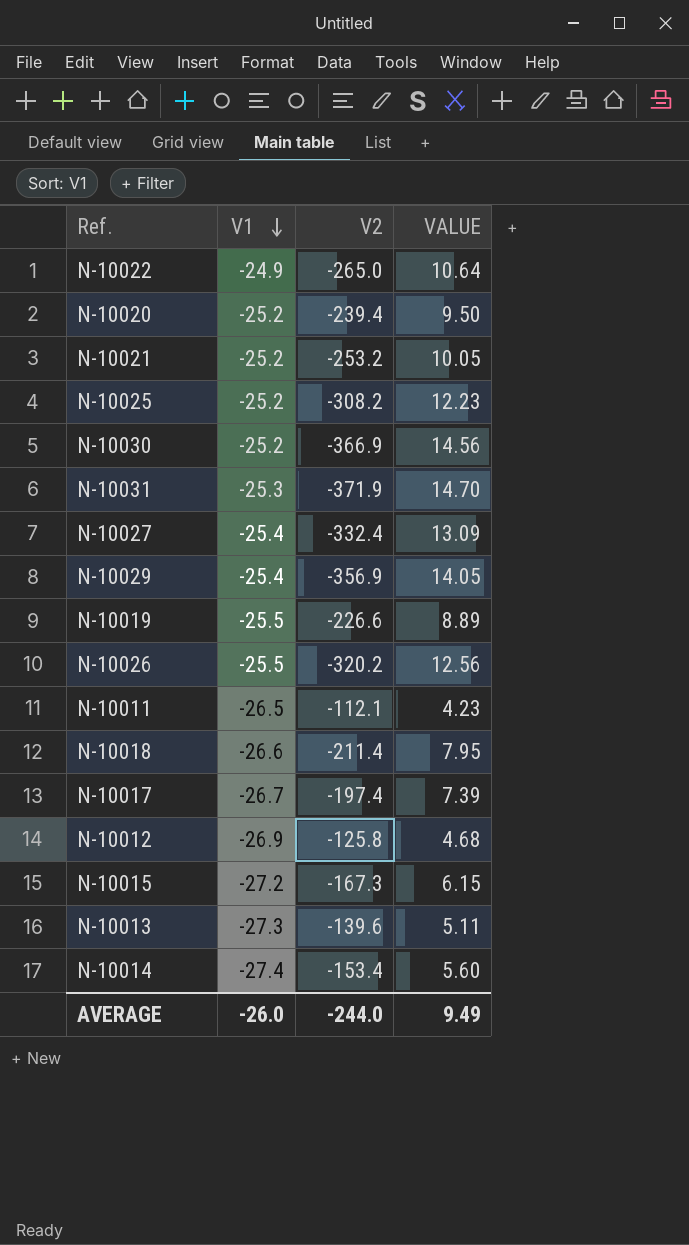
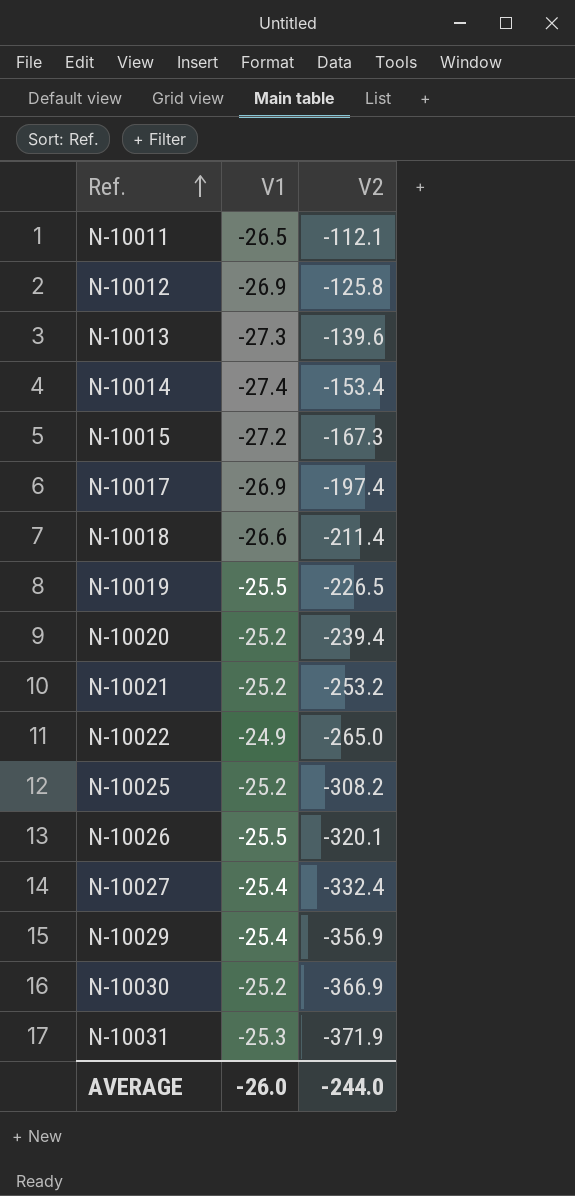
row order: V1 descending -> Ref. ascending
column VALUE | formula: [V2] / [V1] -> none
N-10017 | V1: -26.7 -> -26.9
N-10019 | V2: -226.6 -> -226.5
N-10026 | V2: -320.2 -> -320.1

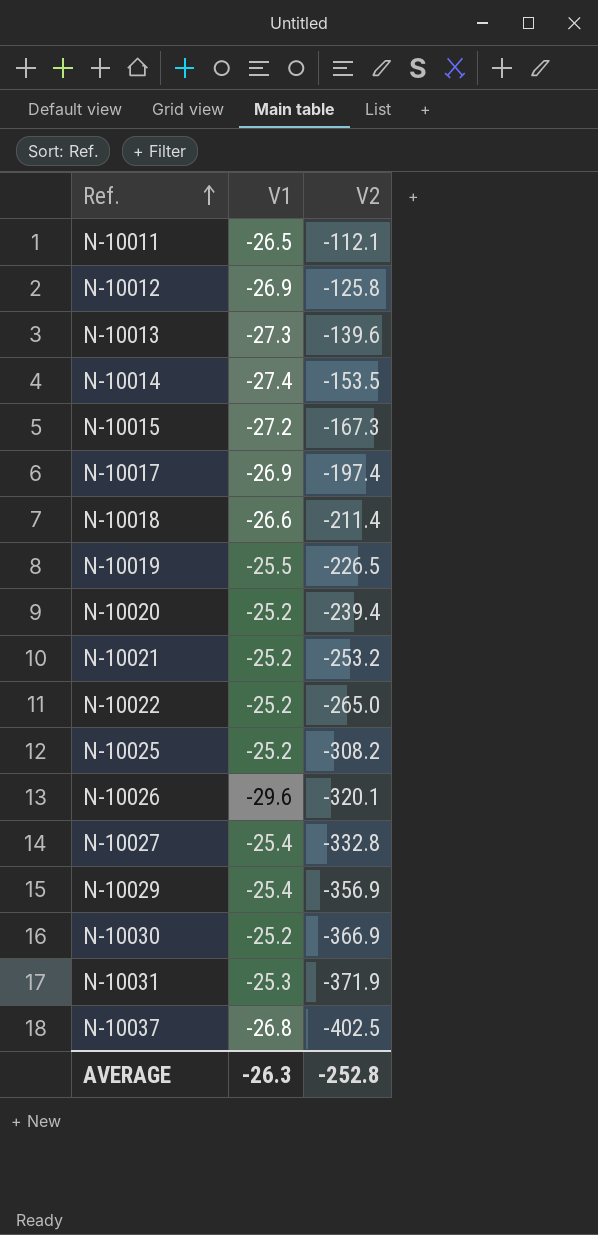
N-10014 | V2: -153.4 -> -153.5
N-10022 | V1: -24.9 -> -25.2
N-10026 | V1: -25.5 -> -29.6
N-10027 | V2: -332.4 -> -332.8
row N-10037: none -> -26.8 | -402.5
AVERAGE | V1: -26.0 -> -26.3
AVERAGE | V2: -244.0 -> -252.8

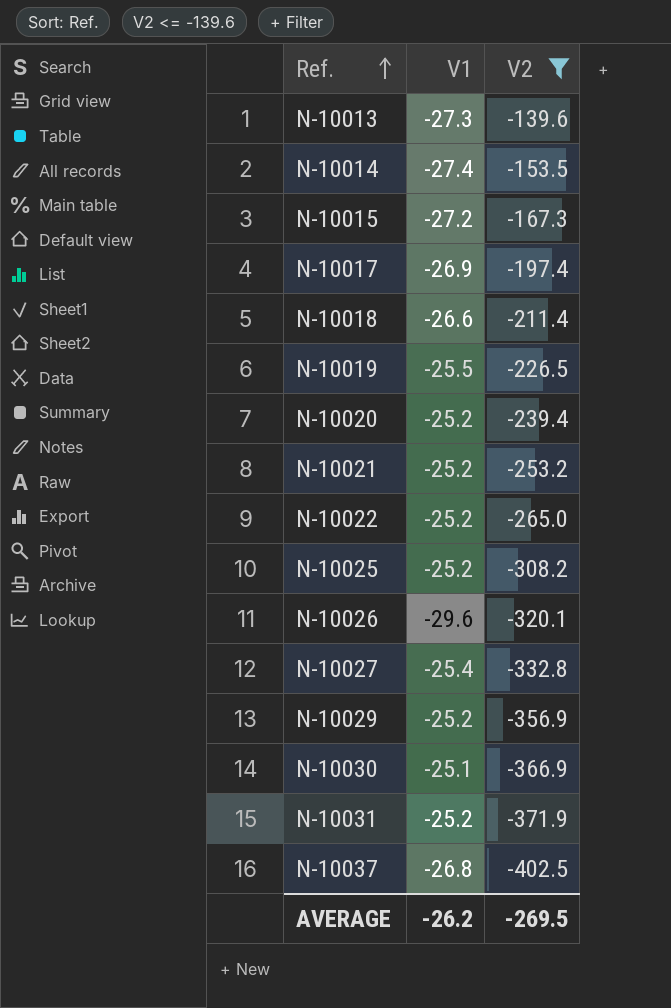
filter: none -> V2 <= -139.6
N-10029 | V1: -25.4 -> -25.2
N-10030 | V1: -25.2 -> -25.1
N-10031 | V1: -25.3 -> -25.2
AVERAGE | V1: -26.3 -> -26.2
AVERAGE | V2: -252.8 -> -269.5

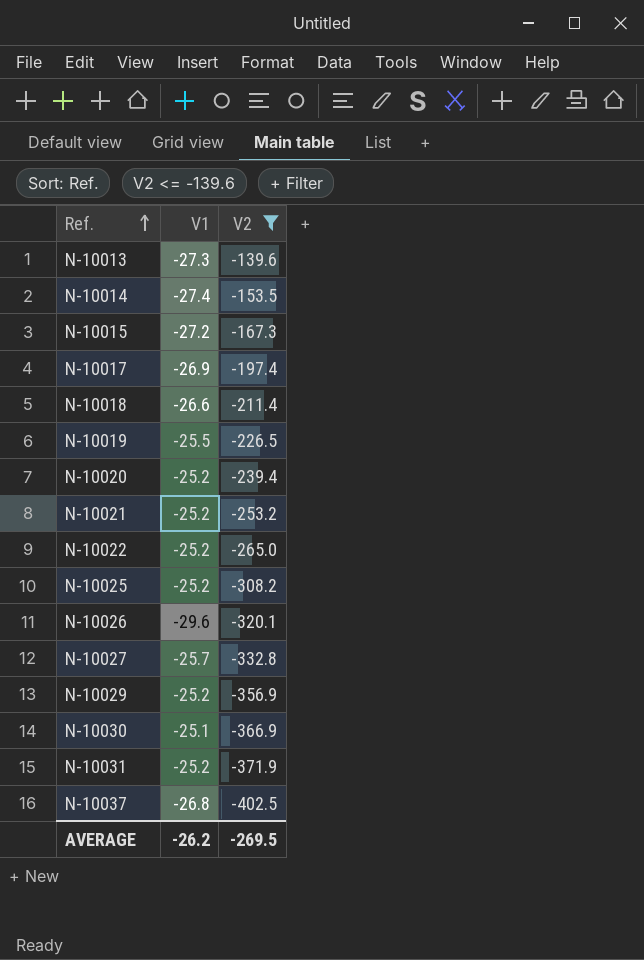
N-10027 | V1: -25.4 -> -25.7

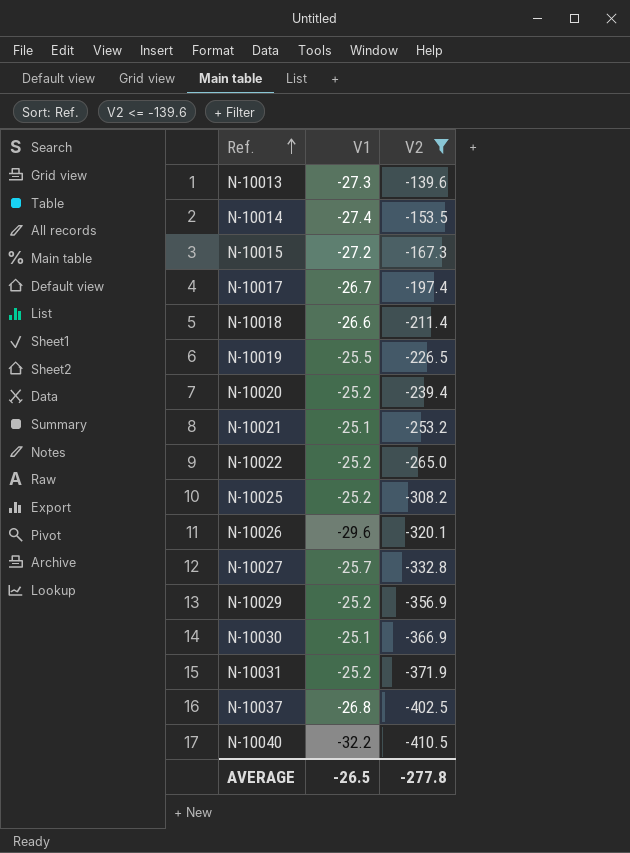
N-10017 | V1: -26.9 -> -26.7
N-10021 | V1: -25.2 -> -25.1
row N-10040: none -> -32.2 | -410.5
AVERAGE | V1: -26.2 -> -26.5
AVERAGE | V2: -269.5 -> -277.8

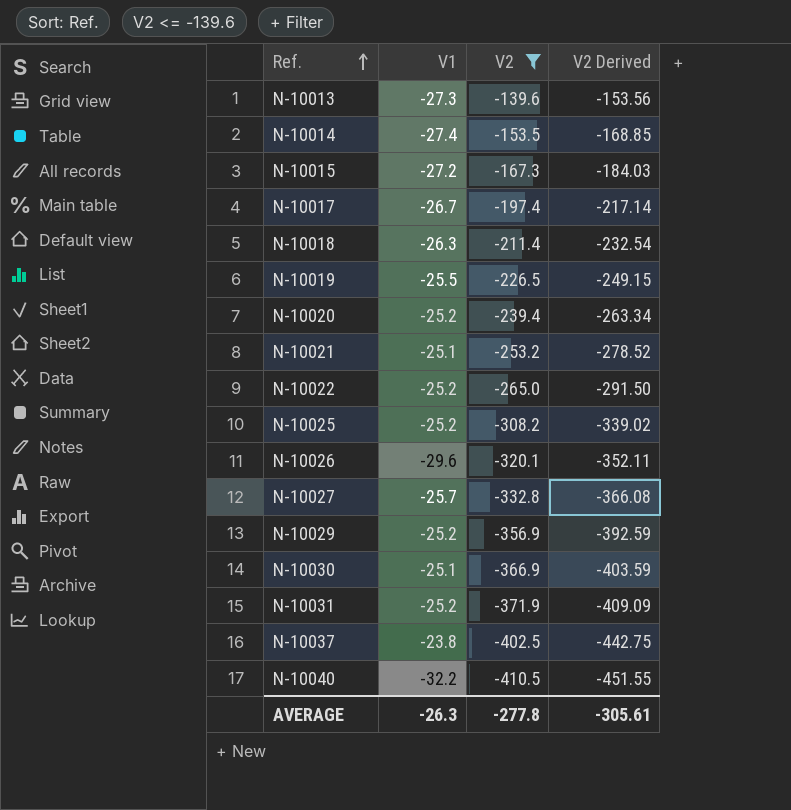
column V2 Derived | formula: none -> [V2] * 1.1
N-10018 | V1: -26.6 -> -26.3
N-10037 | V1: -26.8 -> -23.8
AVERAGE | V1: -26.5 -> -26.3

